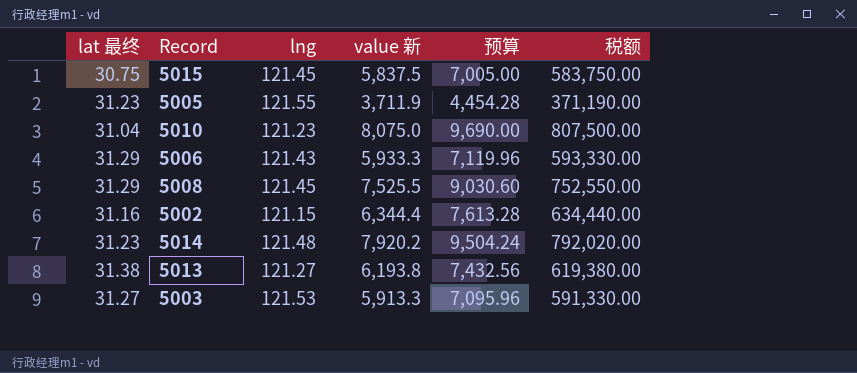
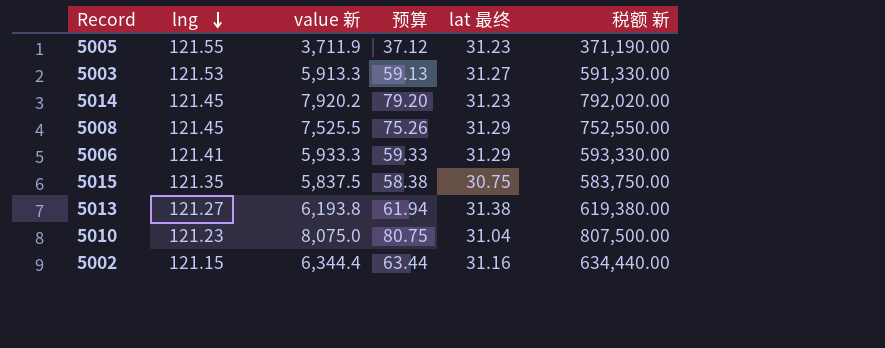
row order: none -> lng descending
column 预算 | formula: [value 新] * 1.2 -> [value 新] * 0.01
column lat 最终 | position: 1 -> 5
column name: 税额 -> 税额 新
5014 | lng: 121.48 -> 121.45
5006 | lng: 121.43 -> 121.41
5015 | lng: 121.45 -> 121.35

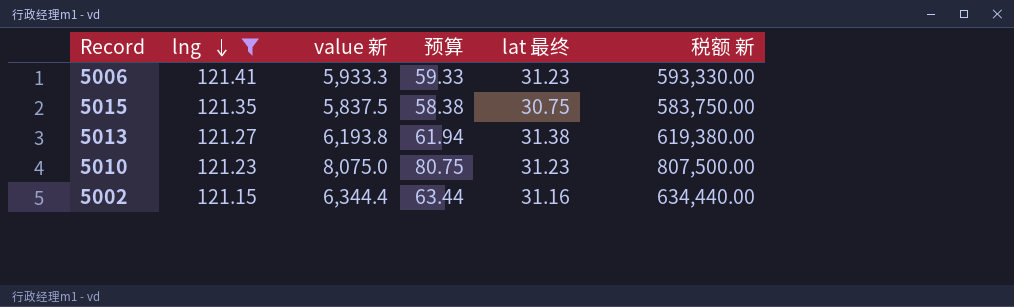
filter: none -> lng <= 121.41
5006 | lat 最终: 31.29 -> 31.23
5010 | lat 最终: 31.04 -> 31.23

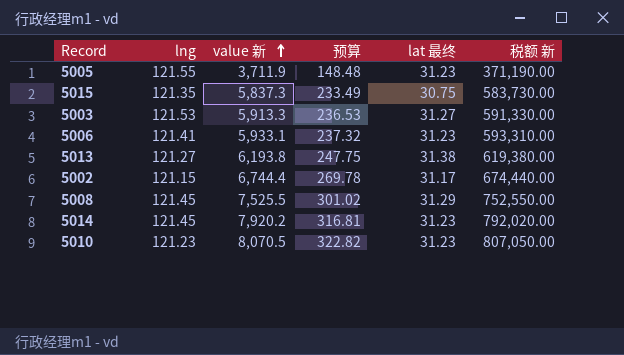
filter: lng <= 121.41 -> none
row order: lng descending -> value 新 ascending
column 预算 | formula: [value 新] * 0.01 -> [value 新] * 0.04
5015 | value 新: 5,837.5 -> 5,837.3
5015 | 税额 新: 583,750.00 -> 583,730.00
5006 | value 新: 5,933.3 -> 5,933.1
5006 | 税额 新: 593,330.00 -> 593,310.00
5002 | value 新: 6,344.4 -> 6,744.4
5002 | lat 最终: 31.16 -> 31.17
5002 | 税额 新: 634,440.00 -> 674,440.00
5010 | value 新: 8,075.0 -> 8,070.5
5010 | 税额 新: 807,500.00 -> 807,050.00

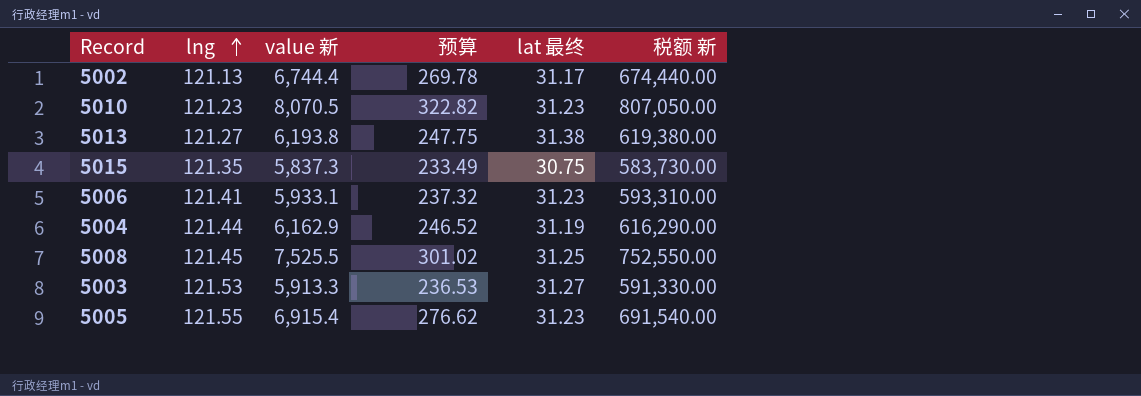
row order: value 新 ascending -> lng ascending
row 5014: 121.45 | 7,920.2 | 316.81 | 31.23 | 792,020.00 -> none
5002 | lng: 121.15 -> 121.13
row 5004: none -> 121.44 | 6,162.9 | 246.52 | 31.19 | 616,290.00
5008 | lat 最终: 31.29 -> 31.25
5005 | value 新: 3,711.9 -> 6,915.4
5005 | 预算: 148.48 -> 276.62
5005 | 税额 新: 371,190.00 -> 691,540.00

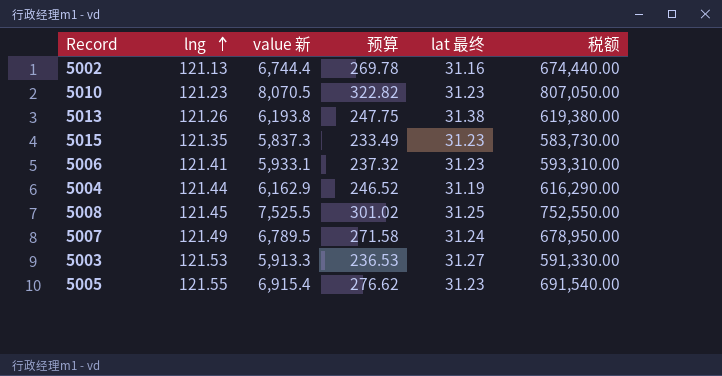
column name: 税额 新 -> 税额
5002 | lat 最终: 31.17 -> 31.16
5013 | lng: 121.27 -> 121.26
5015 | lat 最终: 30.75 -> 31.23
row 5007: none -> 121.49 | 6,789.5 | 271.58 | 31.24 | 678,950.00

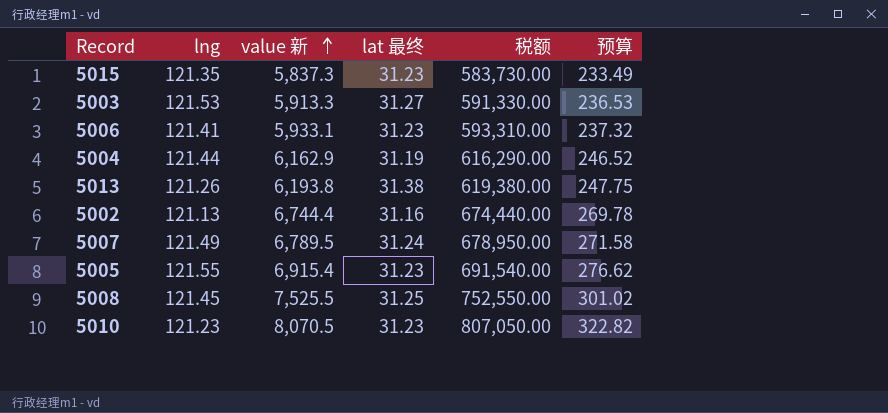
row order: lng ascending -> value 新 ascending
column 预算 | position: 4 -> 6

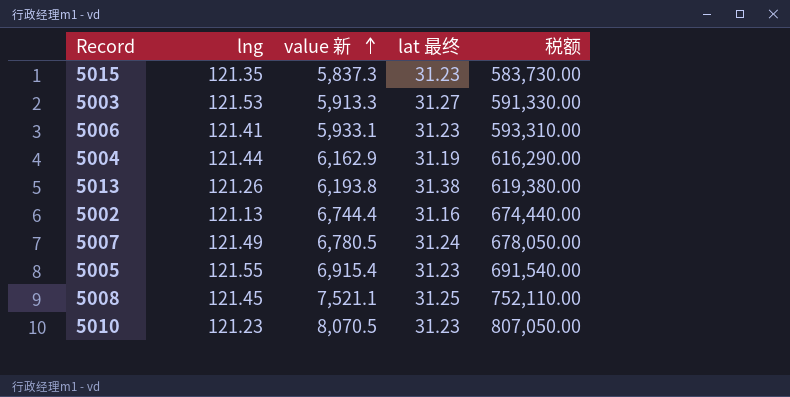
column 预算 | formula: [value 新] * 0.04 -> none
5007 | value 新: 6,789.5 -> 6,780.5
5007 | 税额: 678,950.00 -> 678,050.00
5008 | value 新: 7,525.5 -> 7,521.1
5008 | 税额: 752,550.00 -> 752,110.00

